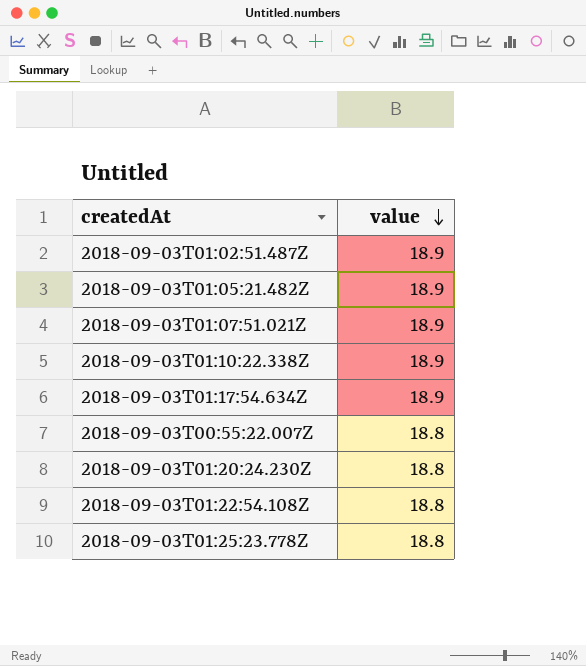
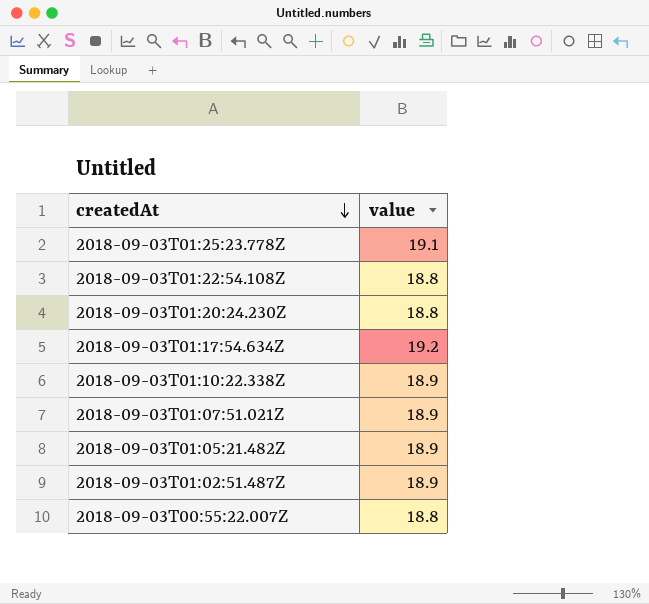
row order: value descending -> createdAt descending
2018-09-03T01:25:23.778Z | value: 18.8 -> 19.1
2018-09-03T01:17:54.634Z | value: 18.9 -> 19.2

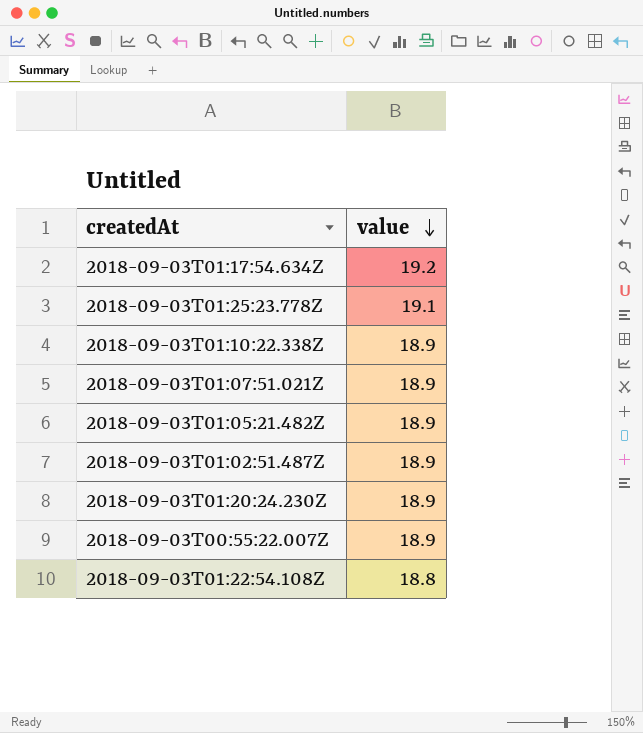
row order: createdAt descending -> value descending
2018-09-03T01:20:24.230Z | value: 18.8 -> 18.9
2018-09-03T00:55:22.007Z | value: 18.8 -> 18.9

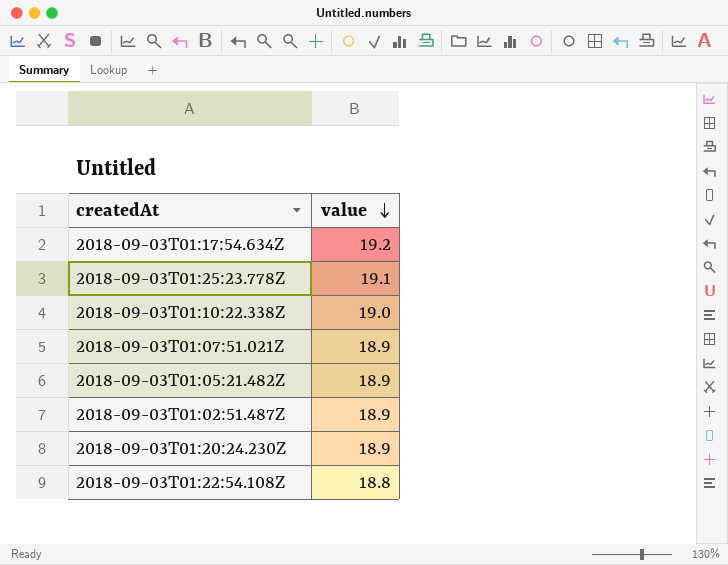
row 2018-09-03T00:55:22.007Z: 18.9 -> none
2018-09-03T01:10:22.338Z | value: 18.9 -> 19.0

